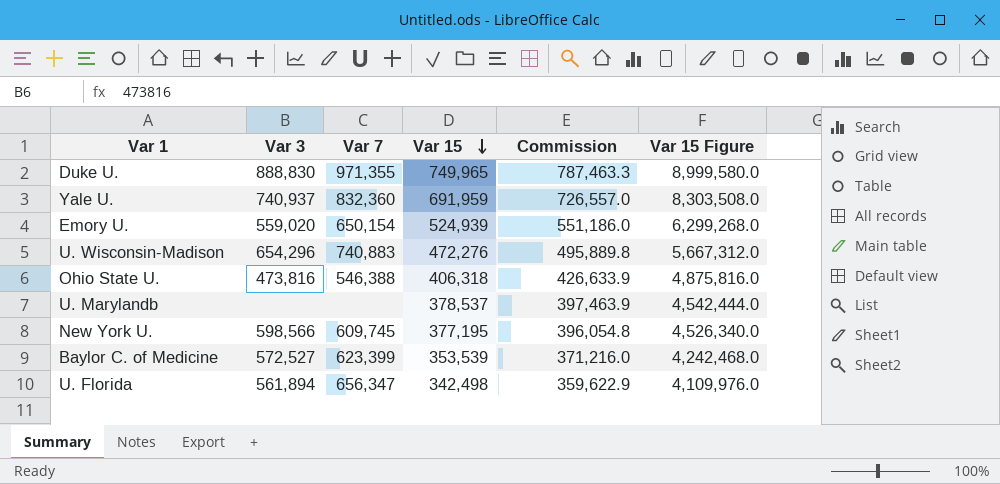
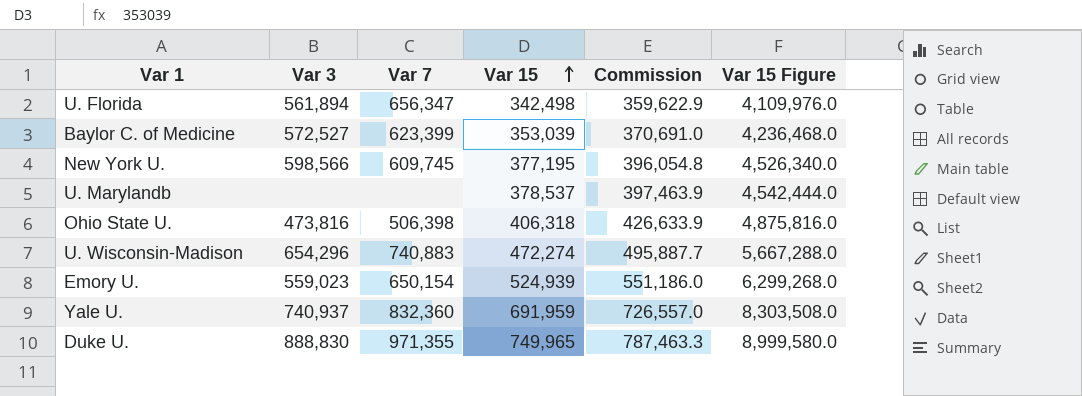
row order: Var 15 descending -> Var 15 ascending
Baylor C. of Medicine | Var 15: 353,539 -> 353,039
Baylor C. of Medicine | Commission: 371,216.0 -> 370,691.0
Baylor C. of Medicine | Var 15 Figure: 4,242,468.0 -> 4,236,468.0
Ohio State U. | Var 7: 546,388 -> 506,398
U. Wisconsin-Madison | Var 15: 472,276 -> 472,274
U. Wisconsin-Madison | Commission: 495,889.8 -> 495,887.7
U. Wisconsin-Madison | Var 15 Figure: 5,667,312.0 -> 5,667,288.0
Emory U. | Var 3: 559,020 -> 559,023

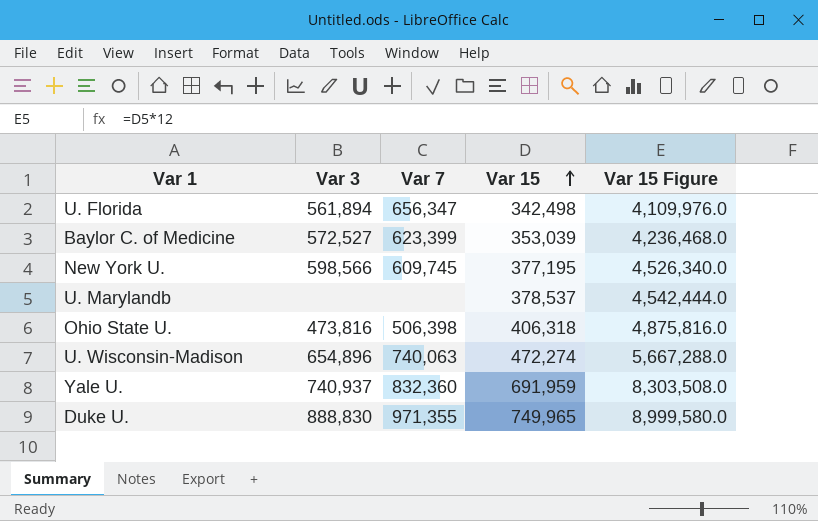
column Commission | formula: [Var 15] * 1.05 -> none
row Emory U.: 559,023 | 650,154 | 524,939 | 551,186.0 | 6,299,268.0 -> none
U. Wisconsin-Madison | Var 3: 654,296 -> 654,896
U. Wisconsin-Madison | Var 7: 740,883 -> 740,063

